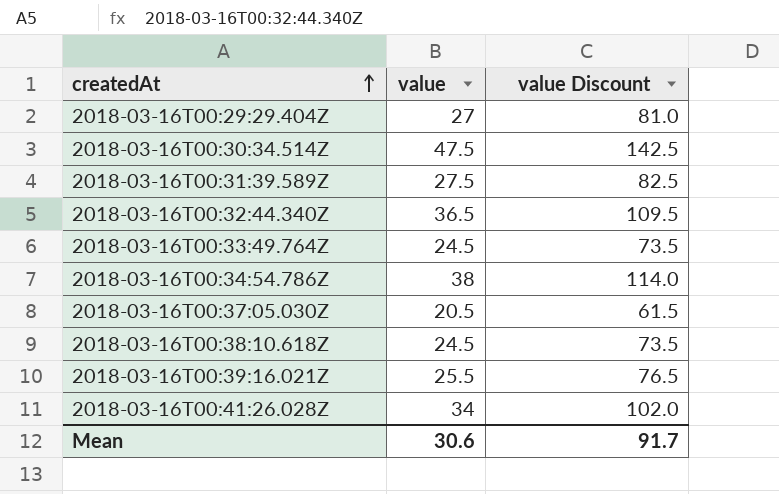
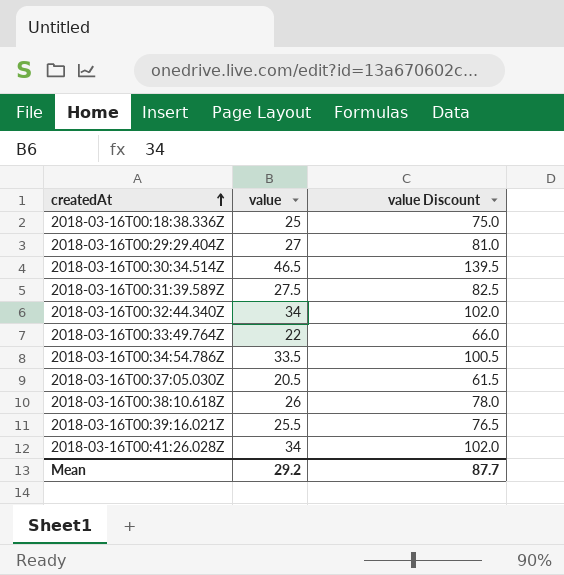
row 2018-03-16T00:18:38.336Z: none -> 25 | 75.0
2018-03-16T00:30:34.514Z | value: 47.5 -> 46.5
2018-03-16T00:30:34.514Z | value Discount: 142.5 -> 139.5
2018-03-16T00:32:44.340Z | value: 36.5 -> 34
2018-03-16T00:32:44.340Z | value Discount: 109.5 -> 102.0
2018-03-16T00:33:49.764Z | value: 24.5 -> 22
2018-03-16T00:33:49.764Z | value Discount: 73.5 -> 66.0
2018-03-16T00:34:54.786Z | value: 38 -> 33.5
2018-03-16T00:34:54.786Z | value Discount: 114.0 -> 100.5
2018-03-16T00:38:10.618Z | value: 24.5 -> 26
2018-03-16T00:38:10.618Z | value Discount: 73.5 -> 78.0
Mean | value: 30.6 -> 29.2
Mean | value Discount: 91.7 -> 87.7

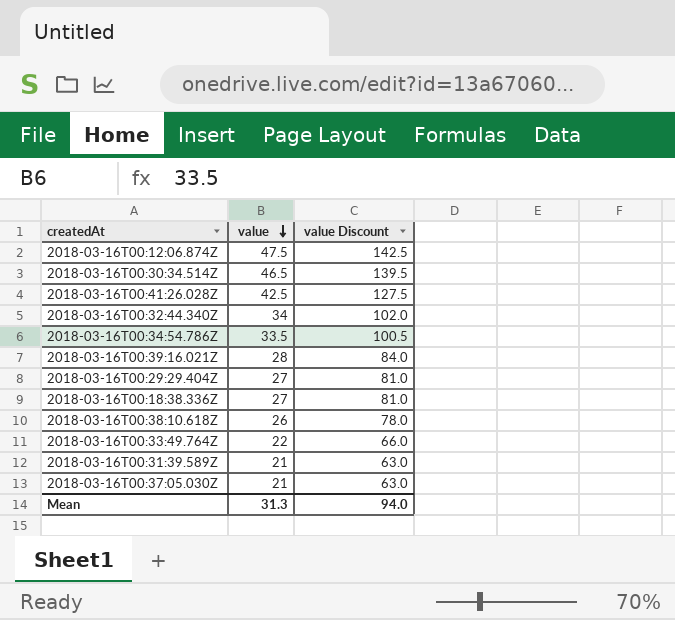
row order: createdAt ascending -> value descending
row 2018-03-16T00:12:06.874Z: none -> 47.5 | 142.5
2018-03-16T00:41:26.028Z | value: 34 -> 42.5
2018-03-16T00:41:26.028Z | value Discount: 102.0 -> 127.5
2018-03-16T00:39:16.021Z | value: 25.5 -> 28
2018-03-16T00:39:16.021Z | value Discount: 76.5 -> 84.0
2018-03-16T00:18:38.336Z | value: 25 -> 27
2018-03-16T00:18:38.336Z | value Discount: 75.0 -> 81.0
2018-03-16T00:31:39.589Z | value: 27.5 -> 21
2018-03-16T00:31:39.589Z | value Discount: 82.5 -> 63.0
2018-03-16T00:37:05.030Z | value: 20.5 -> 21
2018-03-16T00:37:05.030Z | value Discount: 61.5 -> 63.0
Mean | value: 29.2 -> 31.3
Mean | value Discount: 87.7 -> 94.0

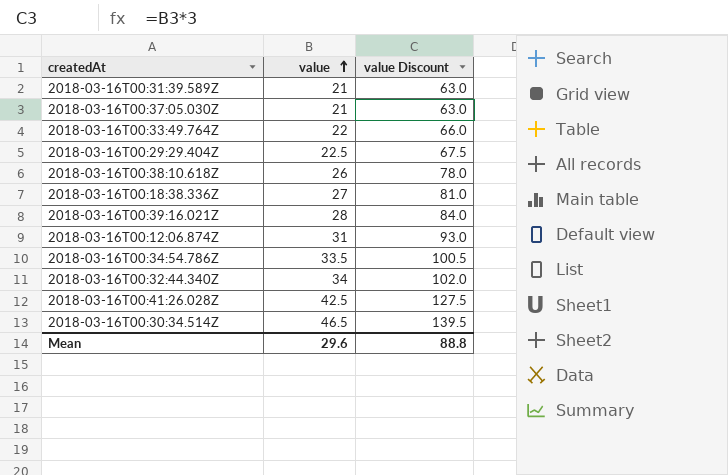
row order: value descending -> value ascending
2018-03-16T00:29:29.404Z | value: 27 -> 22.5
2018-03-16T00:29:29.404Z | value Discount: 81.0 -> 67.5
2018-03-16T00:12:06.874Z | value: 47.5 -> 31
2018-03-16T00:12:06.874Z | value Discount: 142.5 -> 93.0
Mean | value: 31.3 -> 29.6
Mean | value Discount: 94.0 -> 88.8

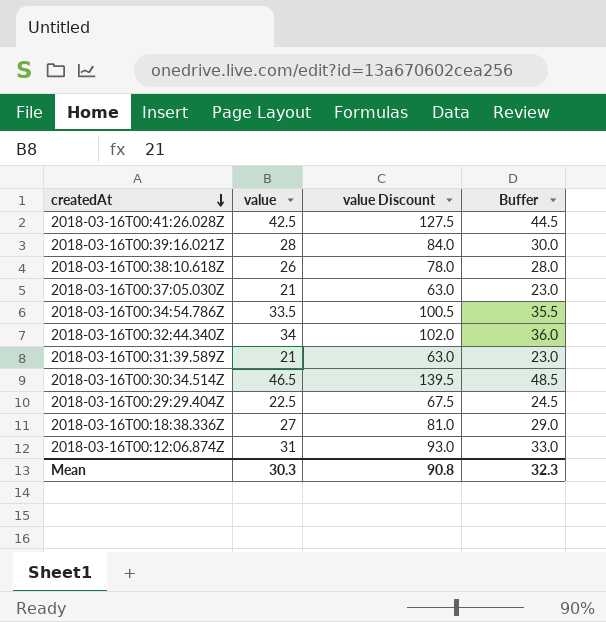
row order: value ascending -> createdAt descending
column Buffer | formula: none -> [value] + 2
row 2018-03-16T00:33:49.764Z: 22 | 66.0 -> none
Mean | value: 29.6 -> 30.3
Mean | value Discount: 88.8 -> 90.8

